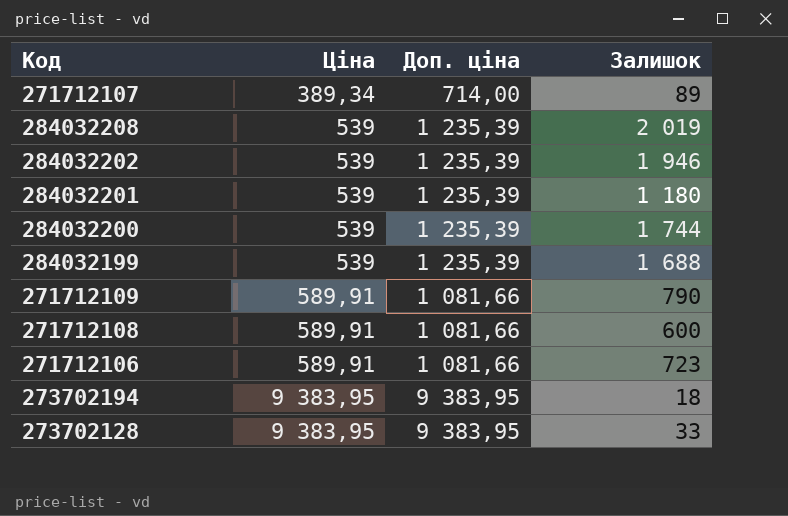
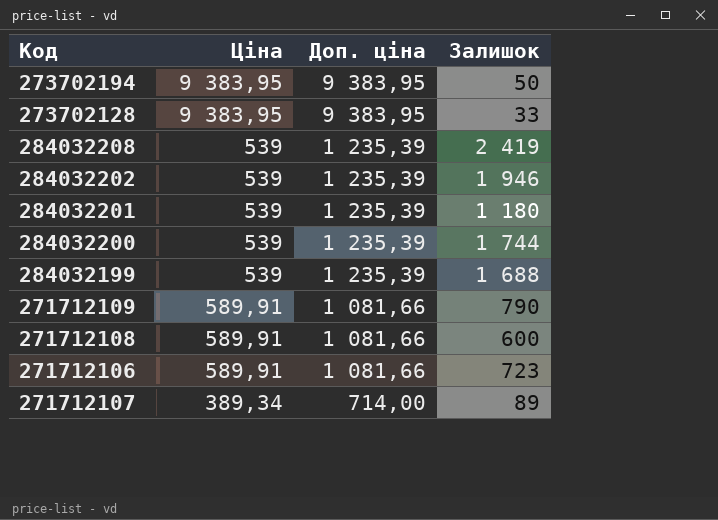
row order: Ціна ascending -> Доп. ціна descending
273702194 | Залишок: 18 -> 50
284032208 | Залишок: 2 019 -> 2 419

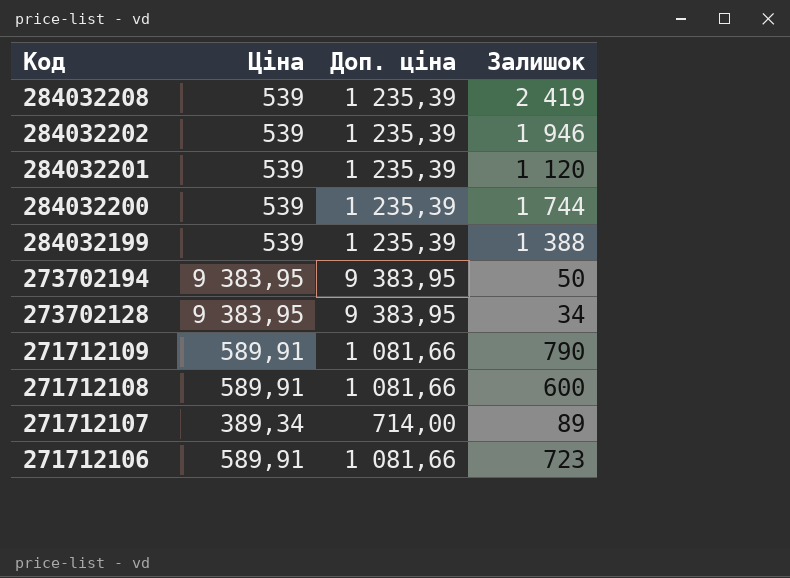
row order: Доп. ціна descending -> Код descending
284032201 | Залишок: 1 180 -> 1 120
284032199 | Залишок: 1 688 -> 1 388
273702128 | Залишок: 33 -> 34

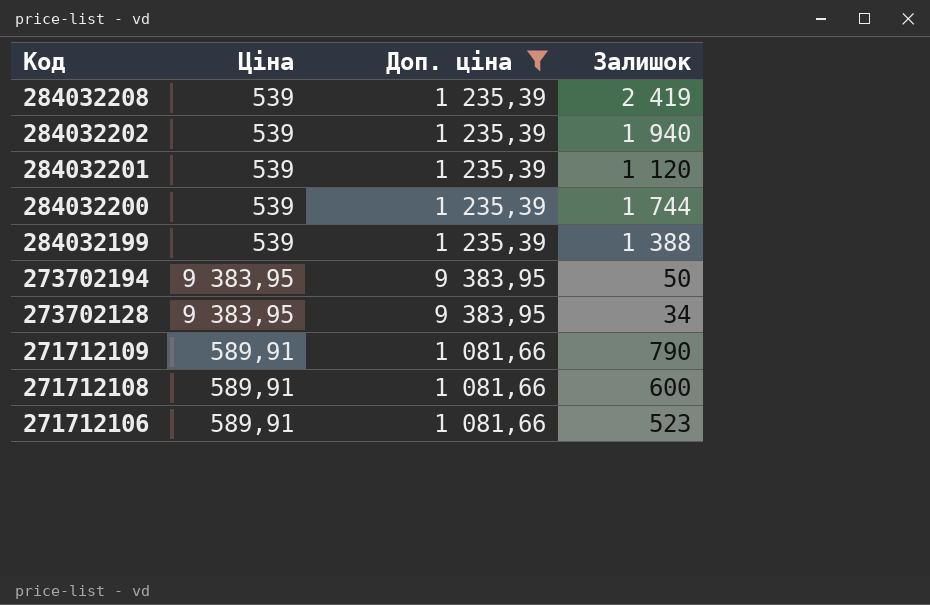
filter: none -> Доп. ціна != 714,00
284032202 | Залишок: 1 946 -> 1 940
271712106 | Залишок: 723 -> 523

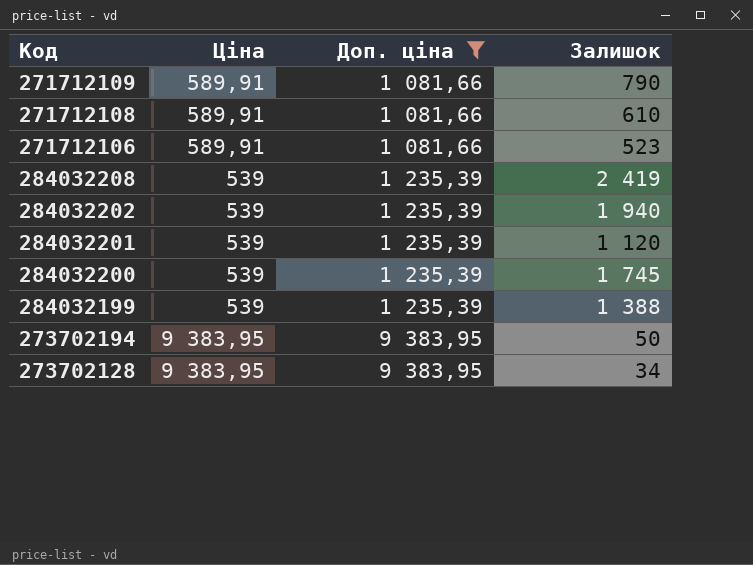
row order: Код descending -> Доп. ціна ascending
271712108 | Залишок: 600 -> 610
284032200 | Залишок: 1 744 -> 1 745

